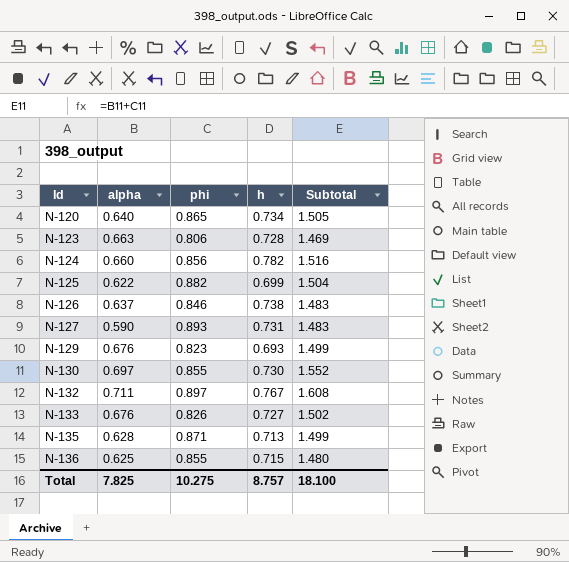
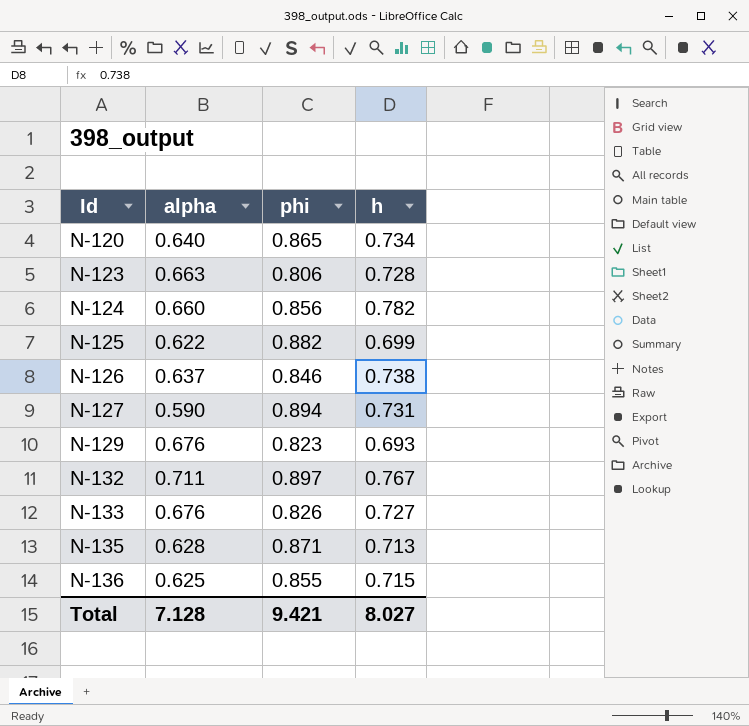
column Subtotal | formula: [alpha] + [phi] -> none
row N-130: 0.697 | 0.855 | 0.730 | 1.552 -> none
N-127 | phi: 0.893 -> 0.894
Total | alpha: 7.825 -> 7.128
Total | phi: 10.275 -> 9.421
Total | h: 8.757 -> 8.027

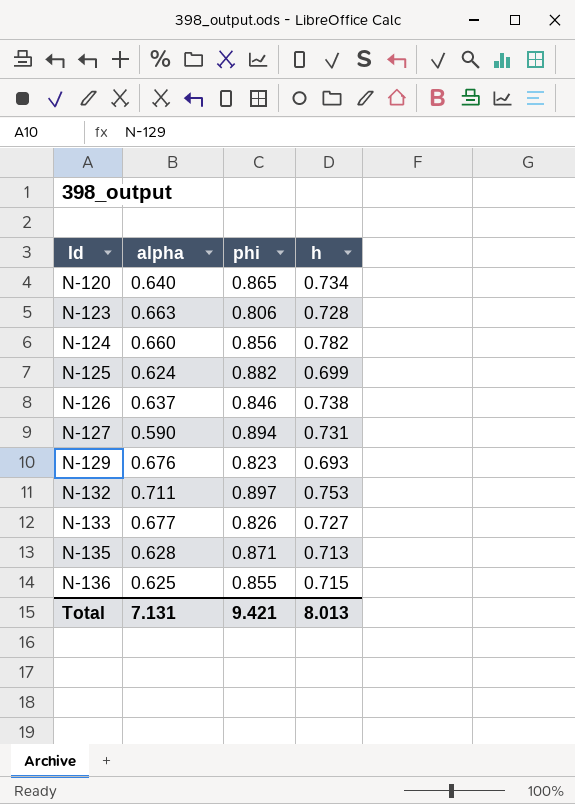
N-125 | alpha: 0.622 -> 0.624
N-132 | h: 0.767 -> 0.753
N-133 | alpha: 0.676 -> 0.677
Total | alpha: 7.128 -> 7.131
Total | h: 8.027 -> 8.013

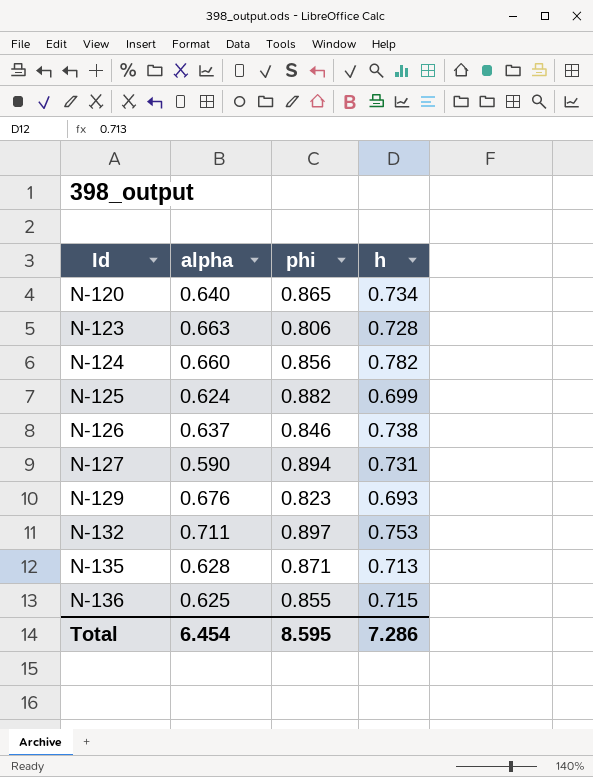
row N-133: 0.677 | 0.826 | 0.727 -> none
Total | alpha: 7.131 -> 6.454
Total | phi: 9.421 -> 8.595
Total | h: 8.013 -> 7.286

